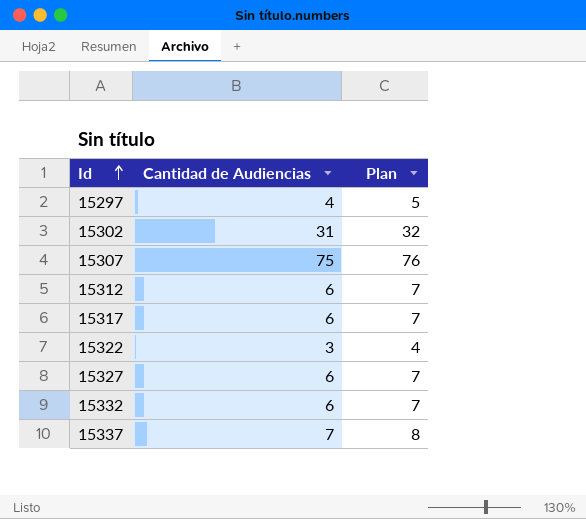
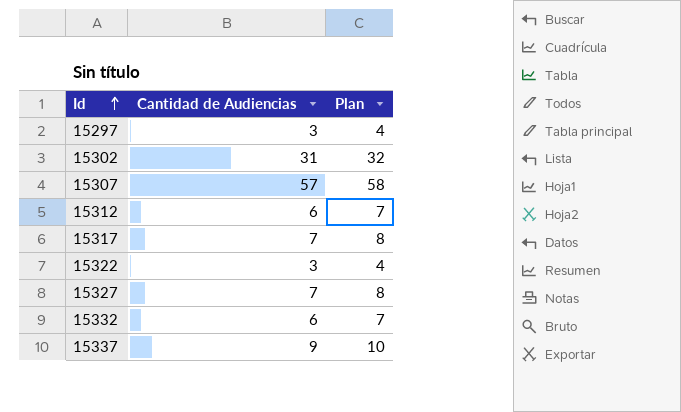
15297 | Cantidad de Audiencias: 4 -> 3
15297 | Plan: 5 -> 4
15307 | Cantidad de Audiencias: 75 -> 57
15307 | Plan: 76 -> 58
15317 | Cantidad de Audiencias: 6 -> 7
15317 | Plan: 7 -> 8
15327 | Cantidad de Audiencias: 6 -> 7
15327 | Plan: 7 -> 8
15337 | Cantidad de Audiencias: 7 -> 9
15337 | Plan: 8 -> 10

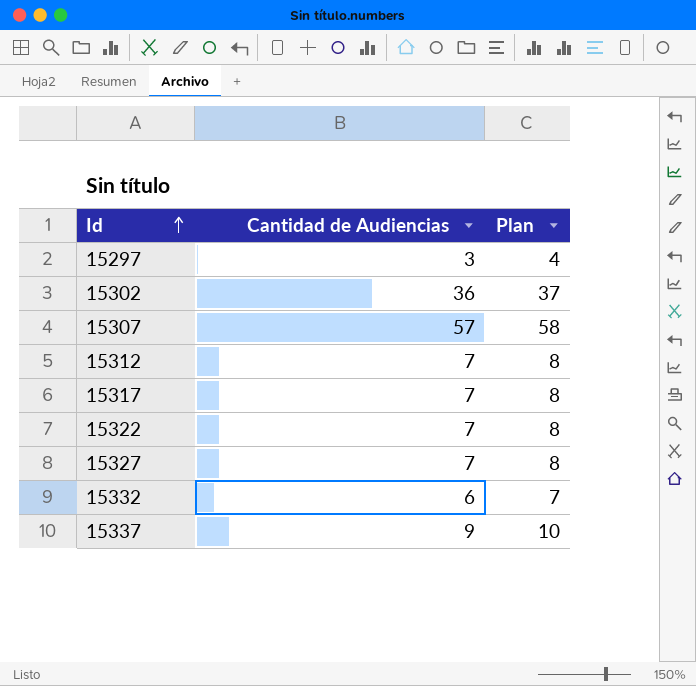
15302 | Cantidad de Audiencias: 31 -> 36
15302 | Plan: 32 -> 37
15312 | Cantidad de Audiencias: 6 -> 7
15312 | Plan: 7 -> 8
15322 | Cantidad de Audiencias: 3 -> 7
15322 | Plan: 4 -> 8

